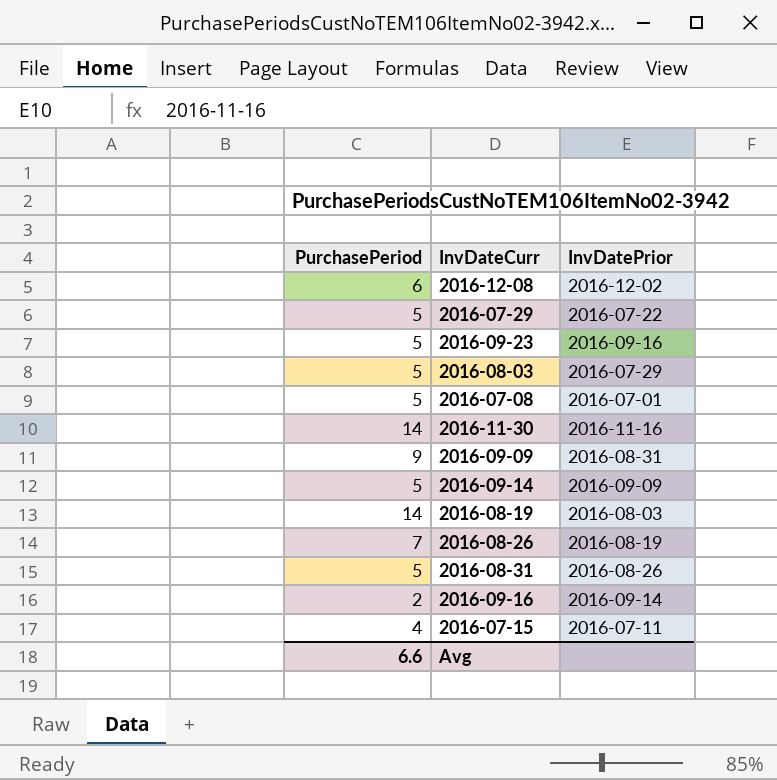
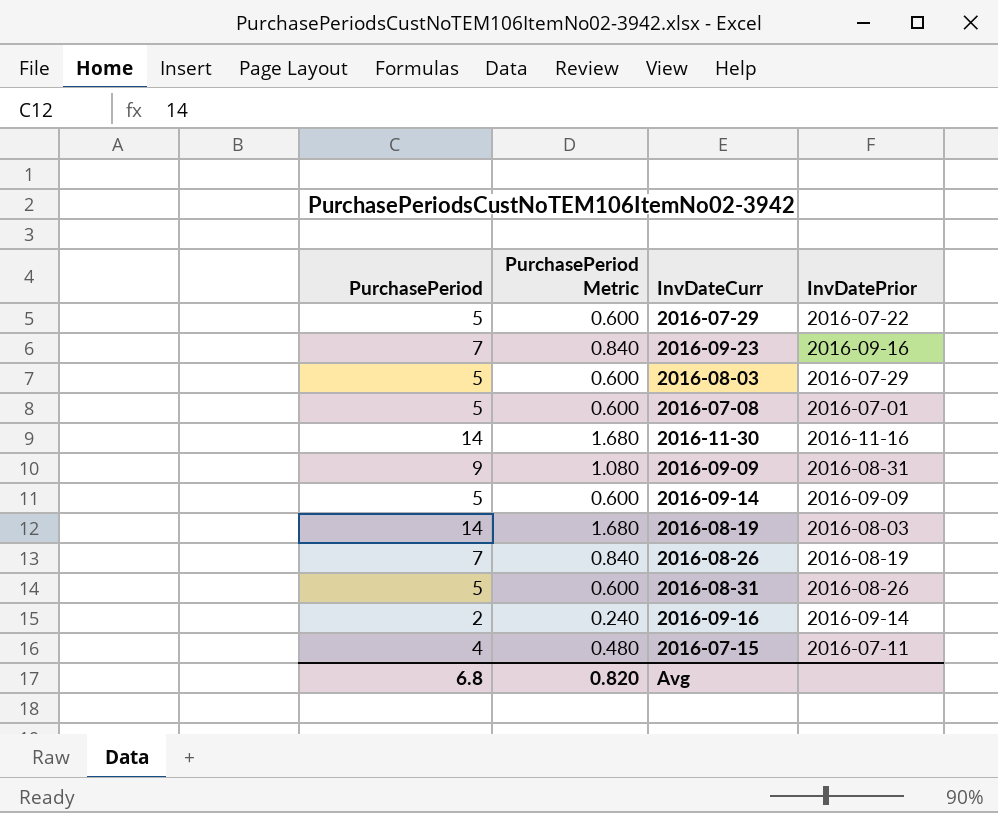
column PurchasePeriod Metric | formula: none -> [PurchasePeriod] * 0.12
row 2016-12-08: 6 | 2016-12-02 -> none
2016-09-23 | PurchasePeriod: 5 -> 7
Avg | PurchasePeriod: 6.6 -> 6.8

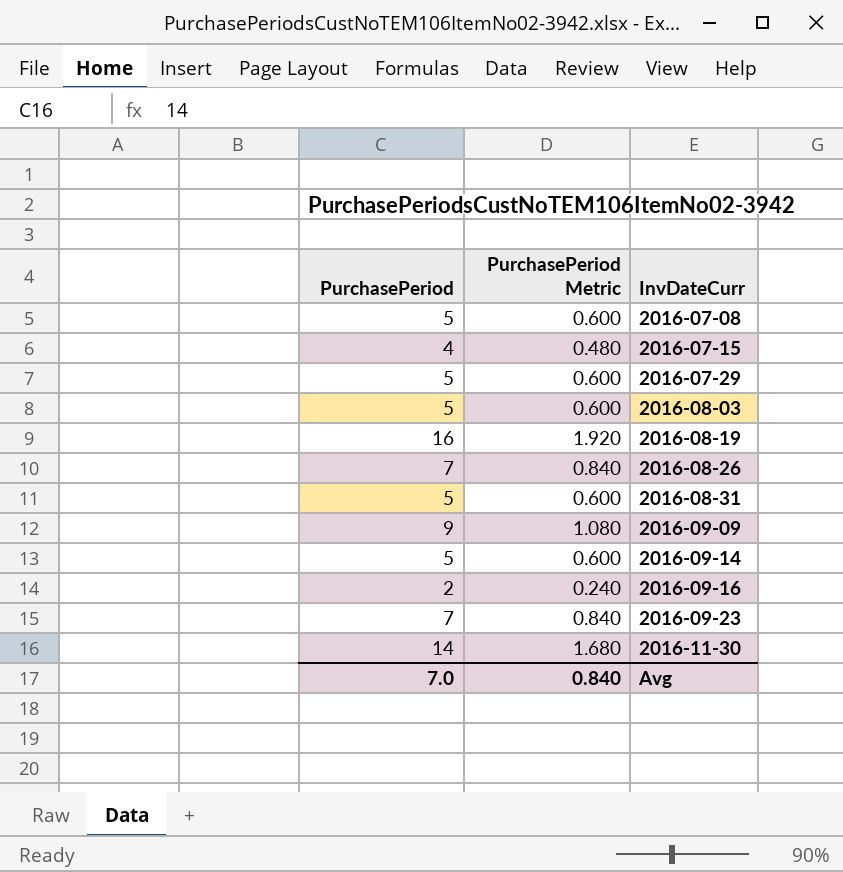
row order: none -> InvDateCurr ascending
column InvDatePrior | position: 4 -> none
2016-08-19 | PurchasePeriod: 14 -> 16
2016-08-19 | PurchasePeriod Metric: 1.680 -> 1.920
Avg | PurchasePeriod: 6.8 -> 7.0
Avg | PurchasePeriod Metric: 0.820 -> 0.840

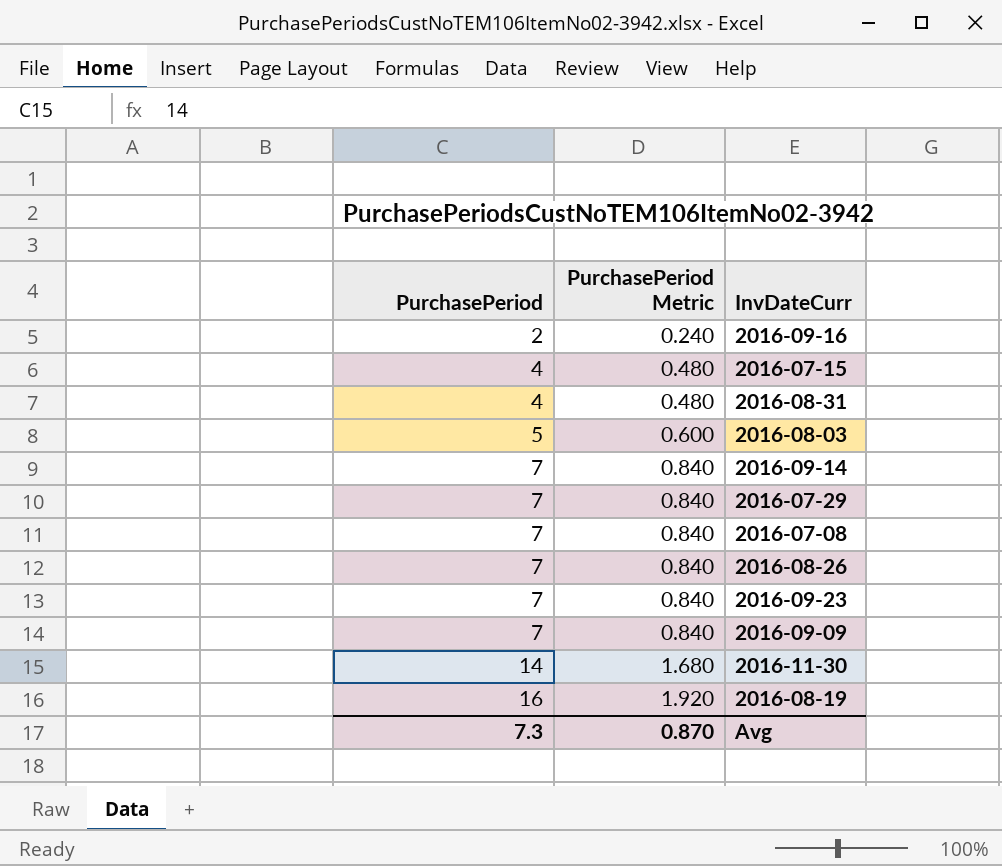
row order: InvDateCurr ascending -> PurchasePeriod ascending
2016-08-31 | PurchasePeriod: 5 -> 4
2016-08-31 | PurchasePeriod Metric: 0.600 -> 0.480
2016-09-14 | PurchasePeriod: 5 -> 7
2016-09-14 | PurchasePeriod Metric: 0.600 -> 0.840
2016-07-29 | PurchasePeriod: 5 -> 7
2016-07-29 | PurchasePeriod Metric: 0.600 -> 0.840
2016-07-08 | PurchasePeriod: 5 -> 7
2016-07-08 | PurchasePeriod Metric: 0.600 -> 0.840
2016-09-09 | PurchasePeriod: 9 -> 7
2016-09-09 | PurchasePeriod Metric: 1.080 -> 0.840
Avg | PurchasePeriod: 7.0 -> 7.3
Avg | PurchasePeriod Metric: 0.840 -> 0.870

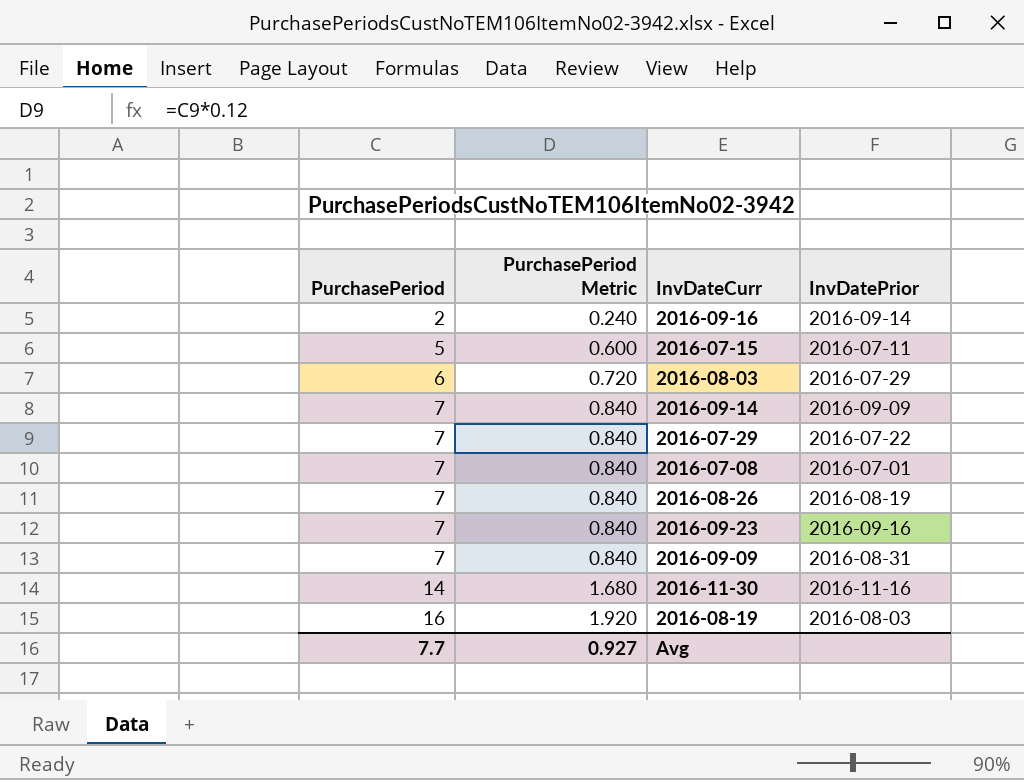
column InvDatePrior | position: none -> 4
row 2016-08-31: 4 | 0.480 -> none
2016-07-15 | PurchasePeriod: 4 -> 5
2016-07-15 | PurchasePeriod Metric: 0.480 -> 0.600
2016-08-03 | PurchasePeriod: 5 -> 6
2016-08-03 | PurchasePeriod Metric: 0.600 -> 0.720
Avg | PurchasePeriod: 7.3 -> 7.7
Avg | PurchasePeriod Metric: 0.870 -> 0.927

